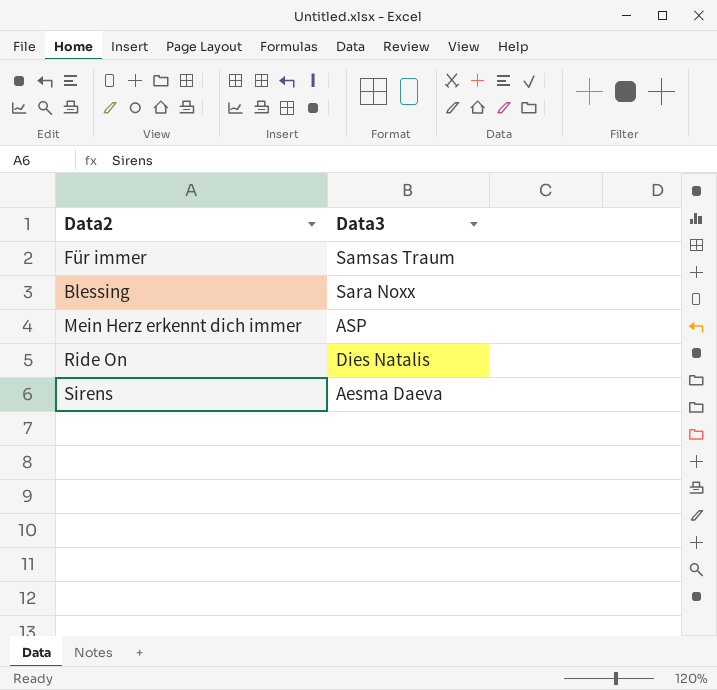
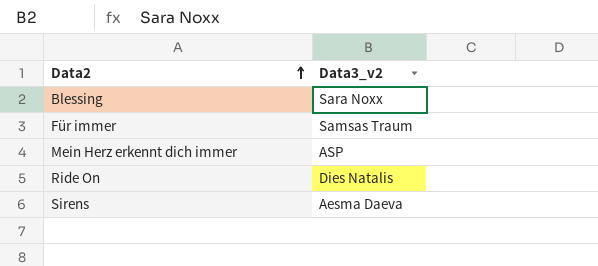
row order: none -> Data2 ascending
column name: Data3 -> Data3_v2

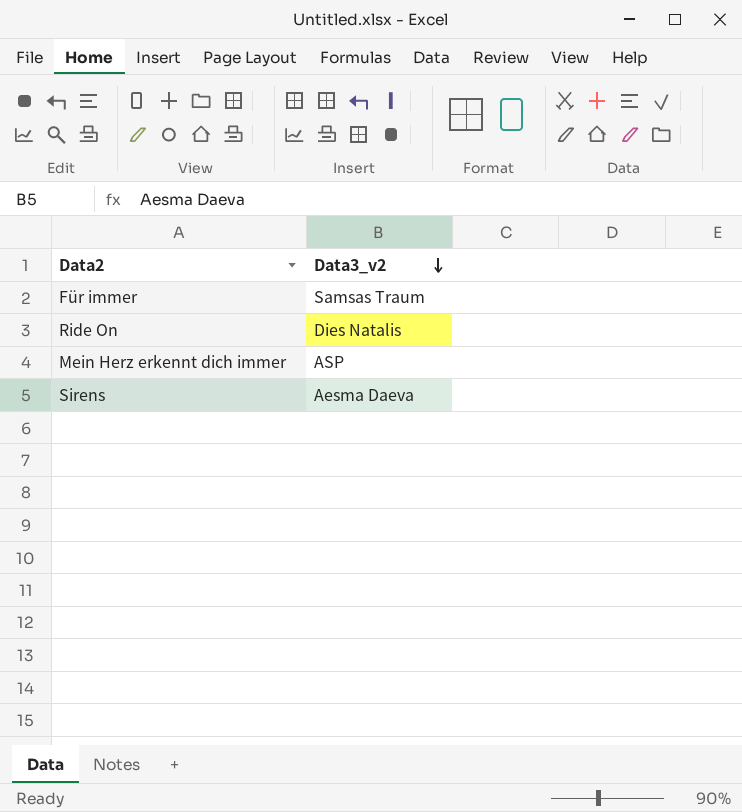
row order: Data2 ascending -> Data3_v2 descending
row Blessing: Sara Noxx -> none

